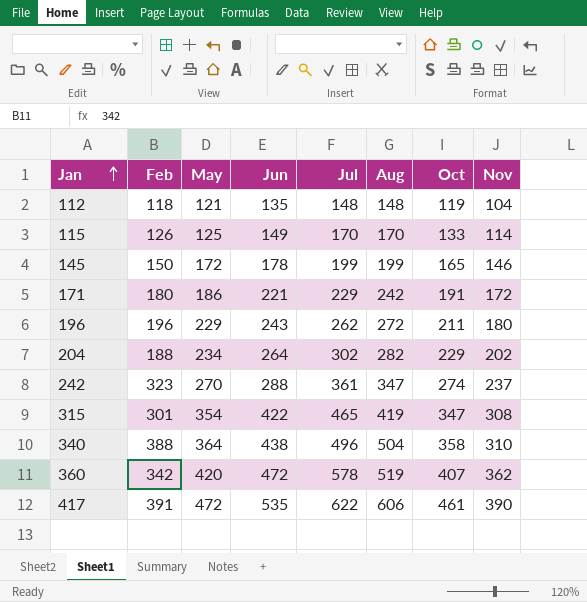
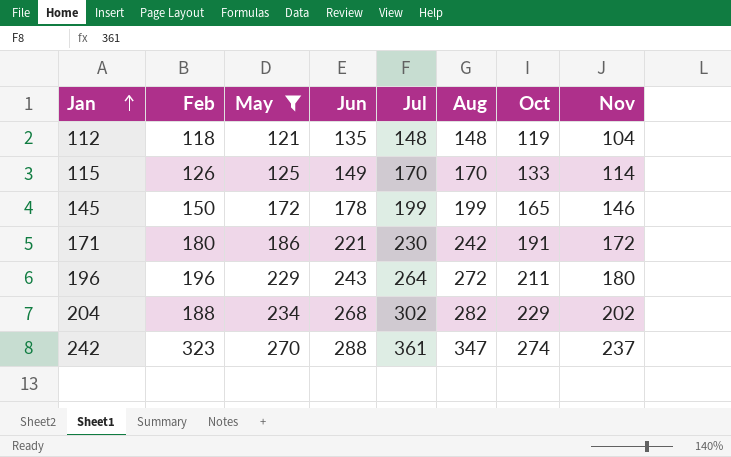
filter: none -> May <= 270
171 | Jul: 229 -> 230
196 | Jul: 262 -> 264
204 | Jun: 264 -> 268

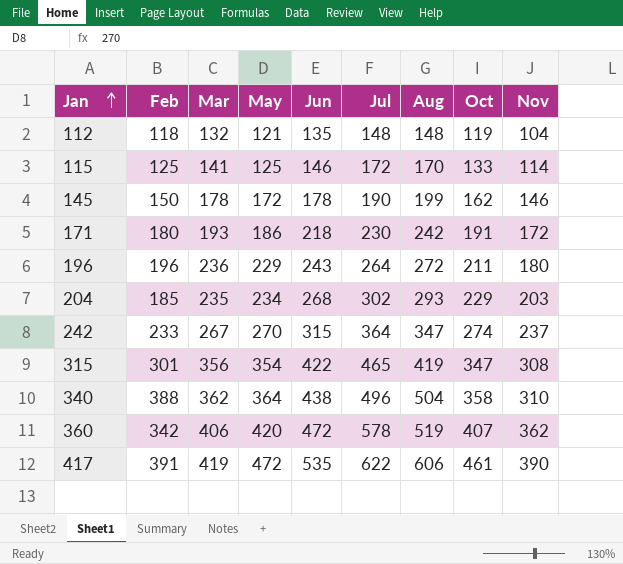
filter: May <= 270 -> none
column Mar | position: none -> 3
115 | Feb: 126 -> 125
115 | Jun: 149 -> 146
115 | Jul: 170 -> 172
145 | Jul: 199 -> 190
145 | Oct: 165 -> 162
171 | Jun: 221 -> 218
204 | Feb: 188 -> 185
204 | Aug: 282 -> 293
204 | Nov: 202 -> 203
242 | Feb: 323 -> 233
242 | Jun: 288 -> 315
242 | Jul: 361 -> 364

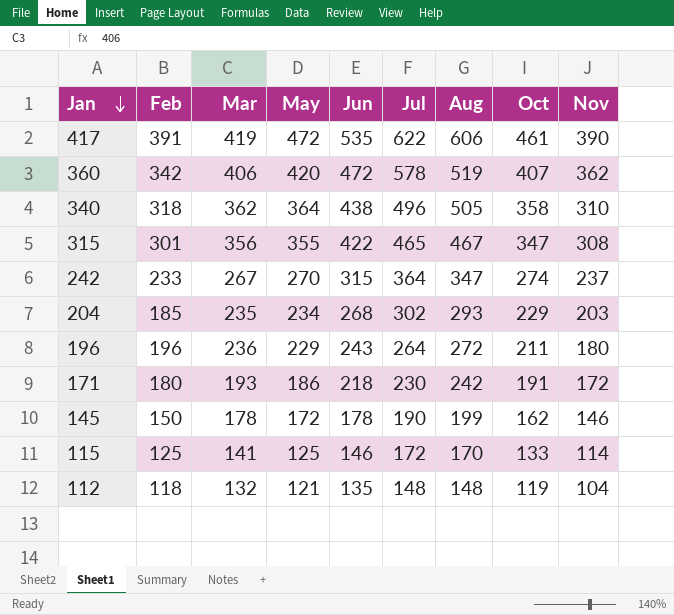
row order: Jan ascending -> Jan descending
340 | Feb: 388 -> 318
340 | Aug: 504 -> 505
315 | May: 354 -> 355
315 | Aug: 419 -> 467

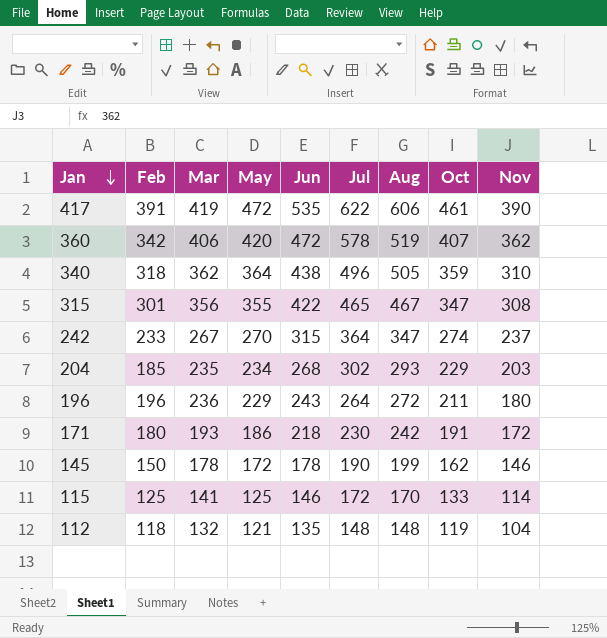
340 | Oct: 358 -> 359

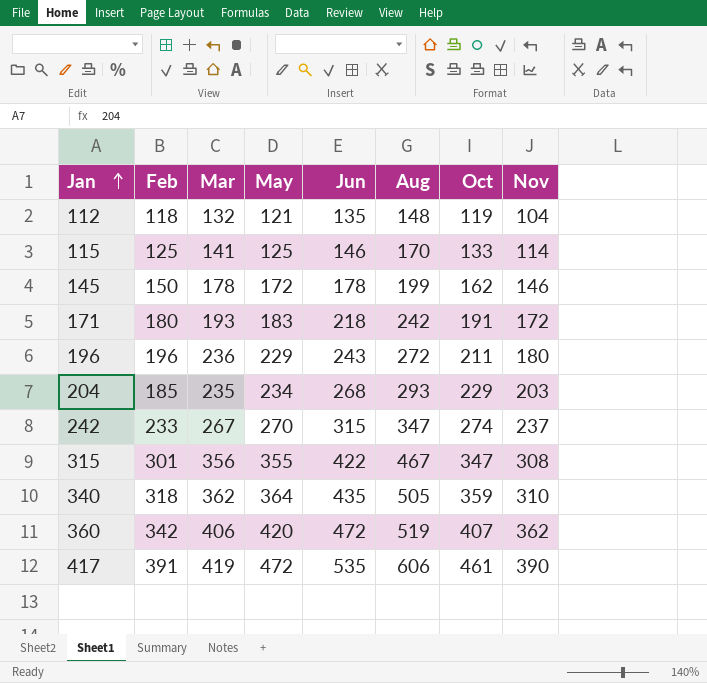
row order: Jan descending -> Jan ascending
column Jul | position: 6 -> none
171 | May: 186 -> 183
340 | Jun: 438 -> 435

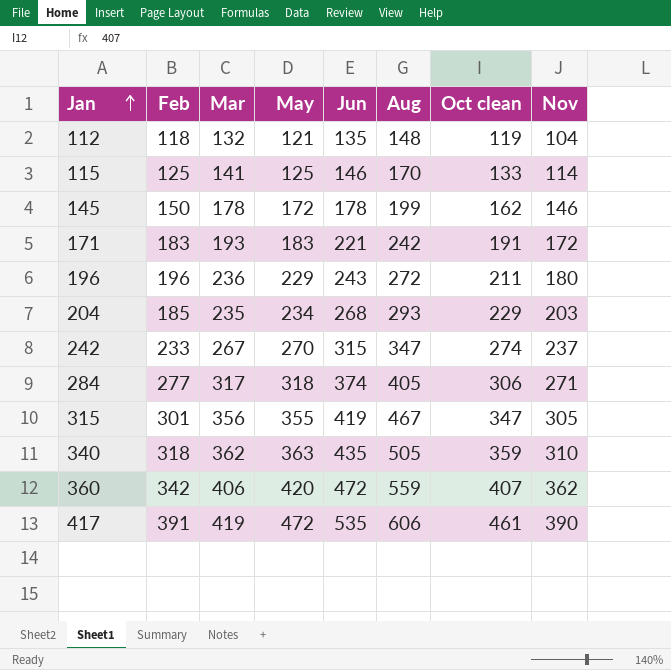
column name: Oct -> Oct clean
171 | Feb: 180 -> 183
171 | Jun: 218 -> 221
row 284: none -> 277 | 317 | 318 | 374 | 405 | 306 | 271
315 | Jun: 422 -> 419
315 | Nov: 308 -> 305
340 | May: 364 -> 363
360 | Aug: 519 -> 559

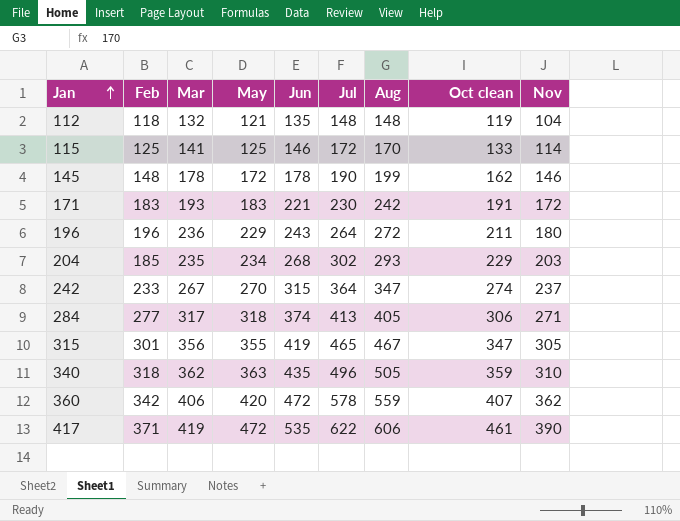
column Jul | position: none -> 6
145 | Feb: 150 -> 148
417 | Feb: 391 -> 371

